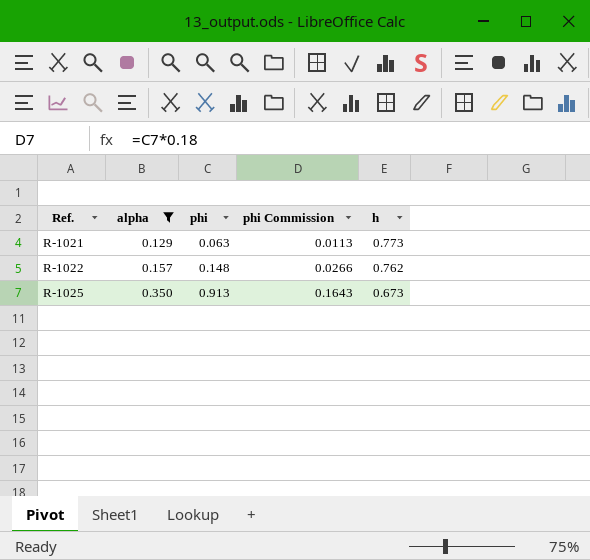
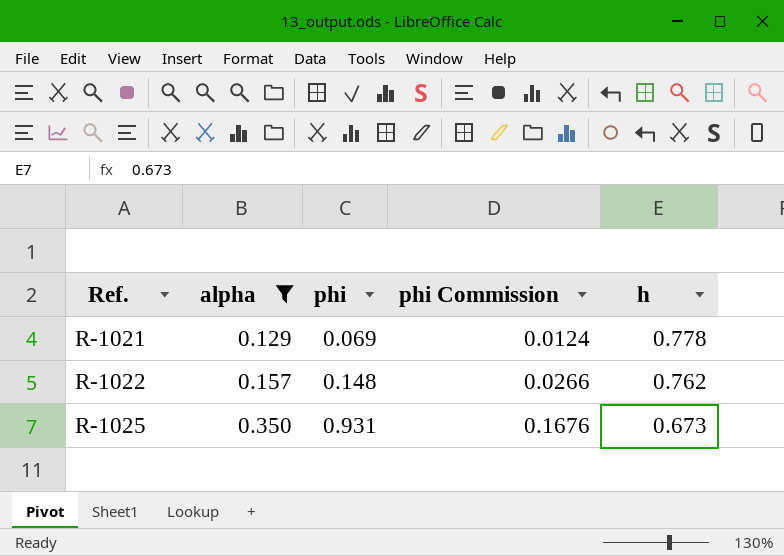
R-1021 | phi: 0.063 -> 0.069
R-1021 | phi Commission: 0.0113 -> 0.0124
R-1021 | h: 0.773 -> 0.778
R-1025 | phi: 0.913 -> 0.931
R-1025 | phi Commission: 0.1643 -> 0.1676

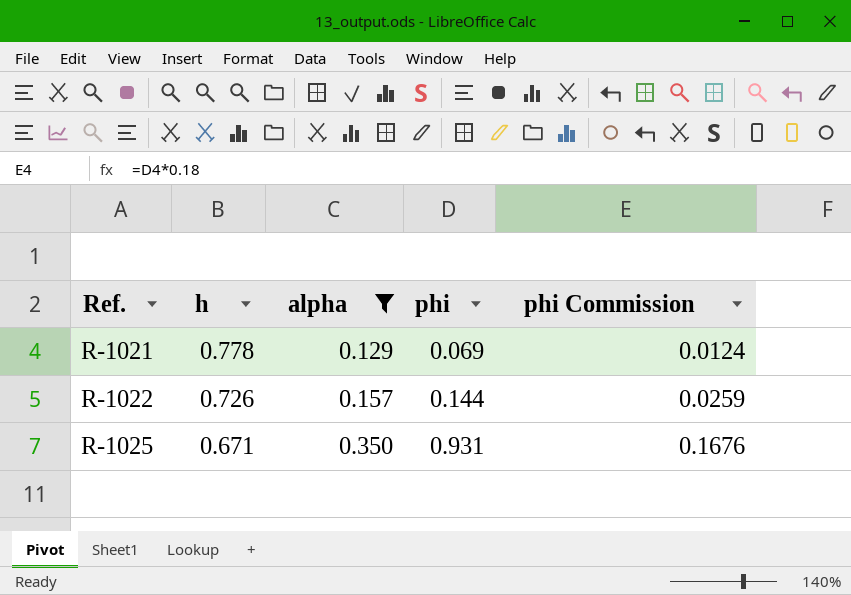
column h | position: 5 -> 2
R-1022 | h: 0.762 -> 0.726
R-1022 | phi: 0.148 -> 0.144
R-1022 | phi Commission: 0.0266 -> 0.0259
R-1025 | h: 0.673 -> 0.671

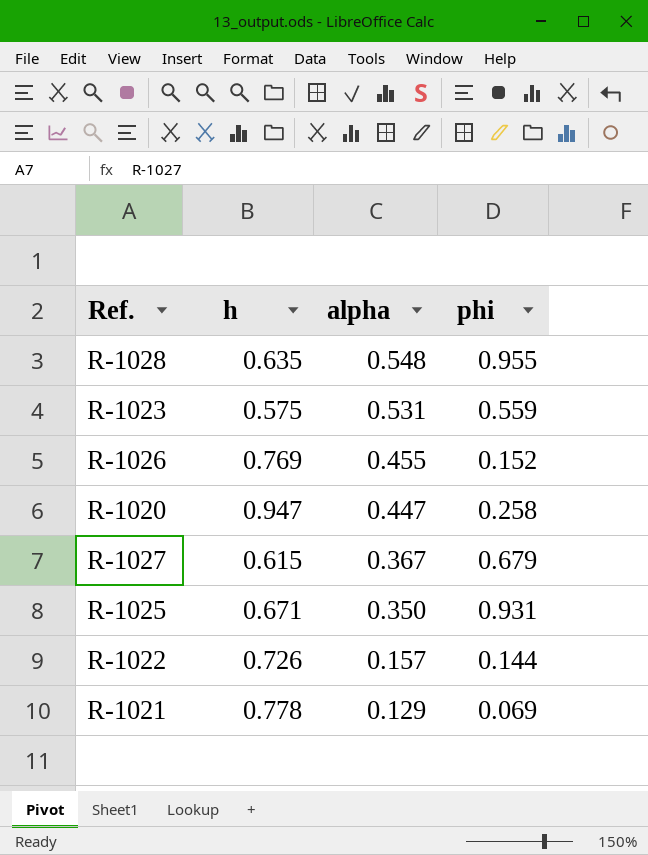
filter: alpha <= 0.350 -> none
row order: Ref. ascending -> alpha descending
column phi Commission | formula: [phi] * 0.18 -> none

